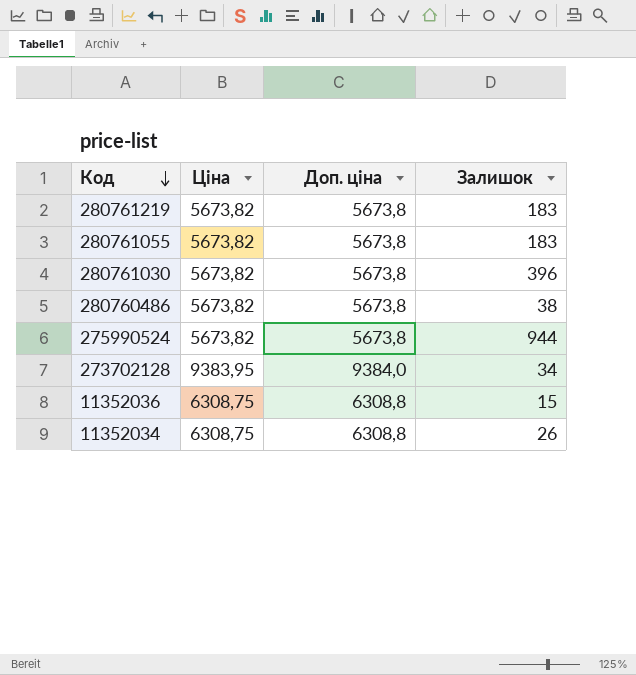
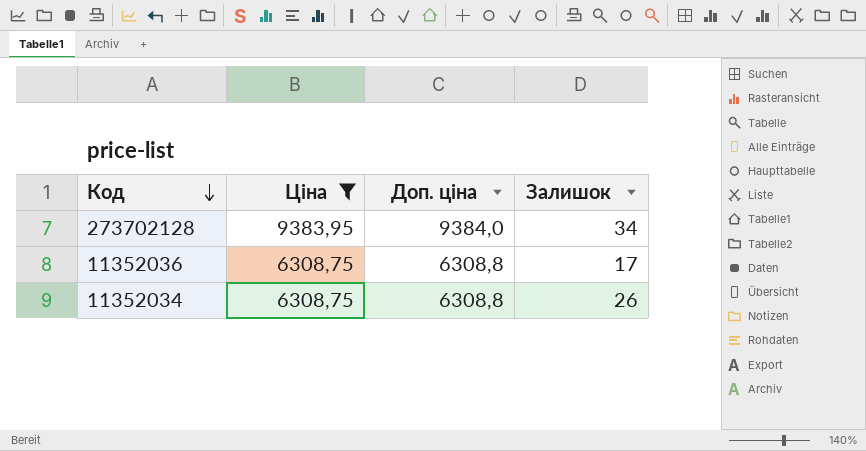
filter: none -> Ціна != 5673,82
11352036 | Залишок: 15 -> 17

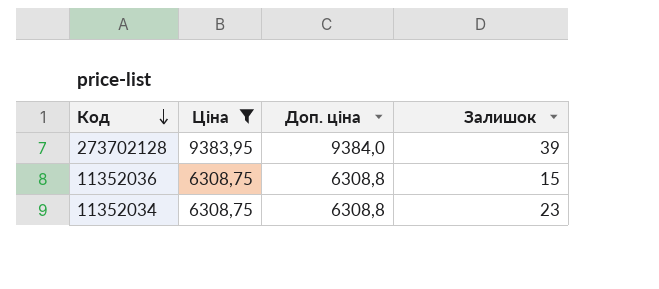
273702128 | Залишок: 34 -> 39
11352036 | Залишок: 17 -> 15
11352034 | Залишок: 26 -> 23

